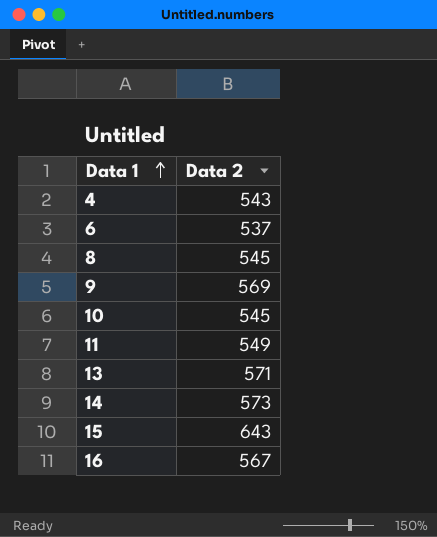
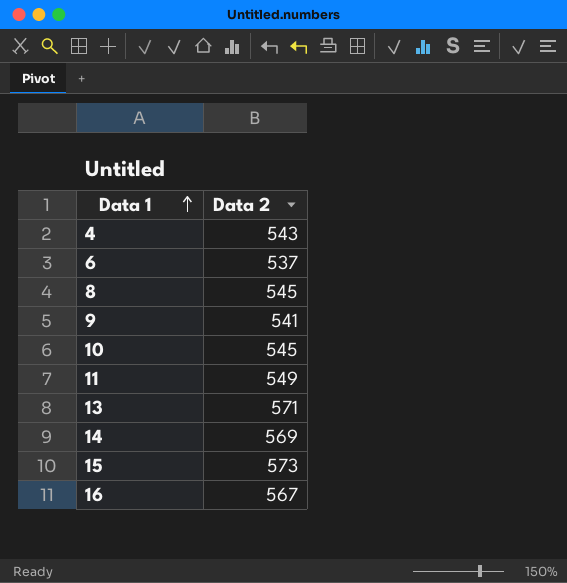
9 | Data 2: 569 -> 541
14 | Data 2: 573 -> 569
15 | Data 2: 643 -> 573

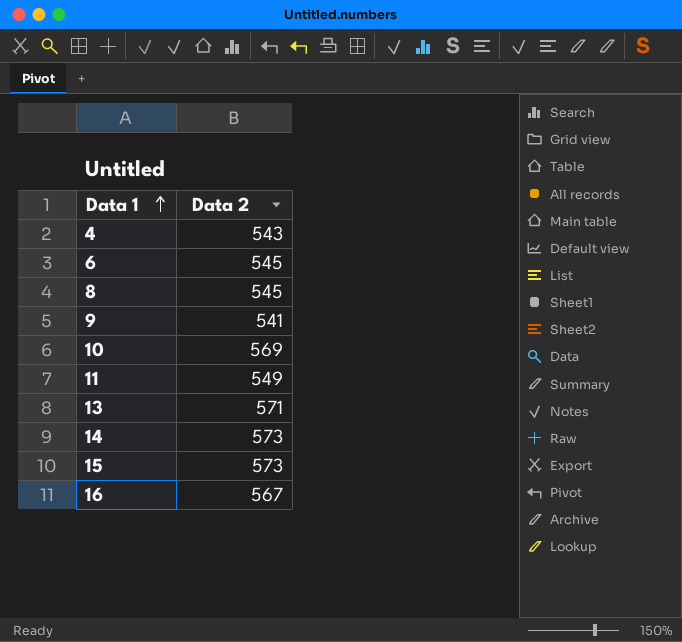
6 | Data 2: 537 -> 545
10 | Data 2: 545 -> 569
14 | Data 2: 569 -> 573

